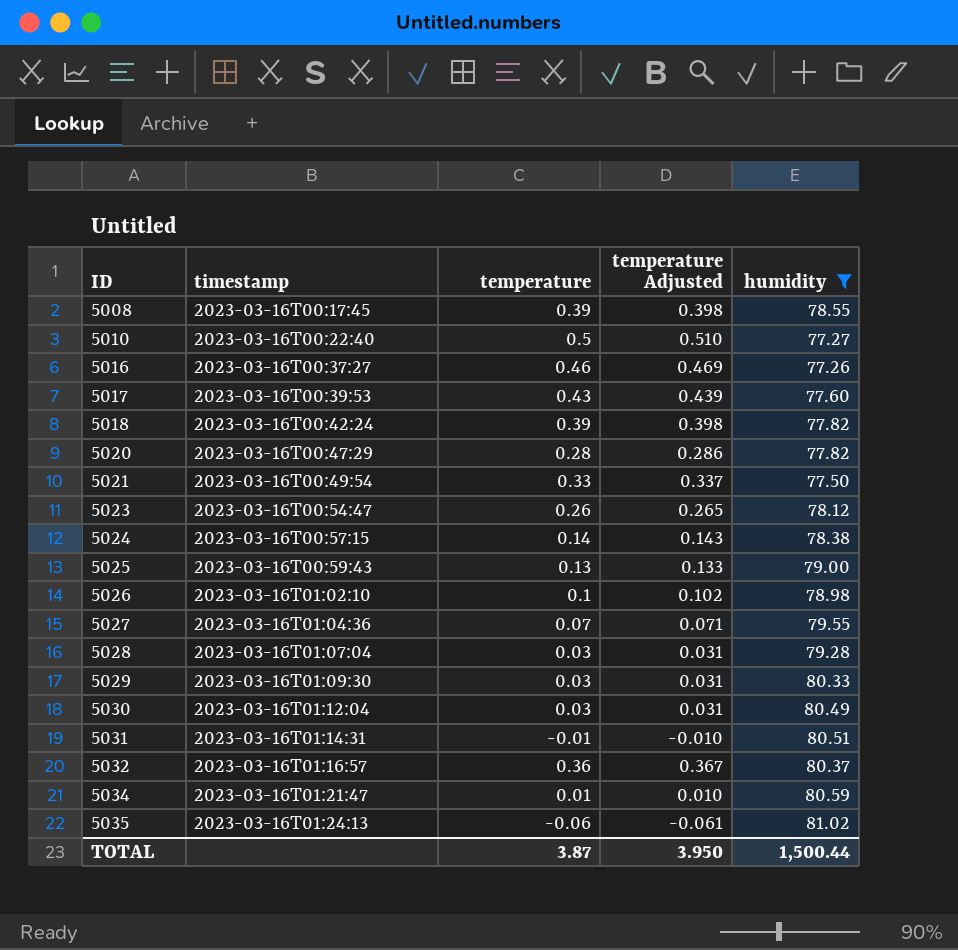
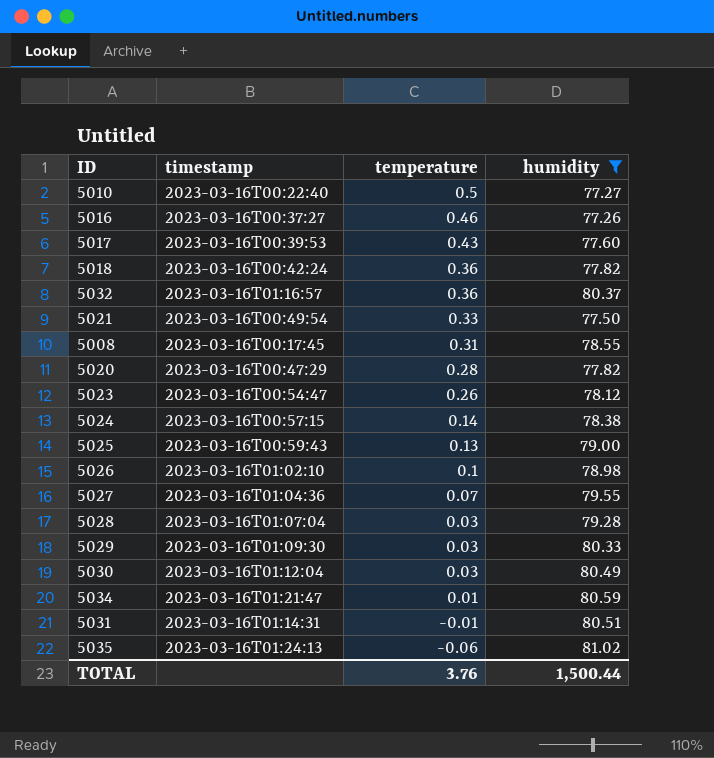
row order: ID ascending -> temperature descending
column temperature Adjusted | formula: [temperature] * 1.02 -> none
5018 | temperature: 0.39 -> 0.36
5008 | temperature: 0.39 -> 0.31
TOTAL | temperature: 3.87 -> 3.76

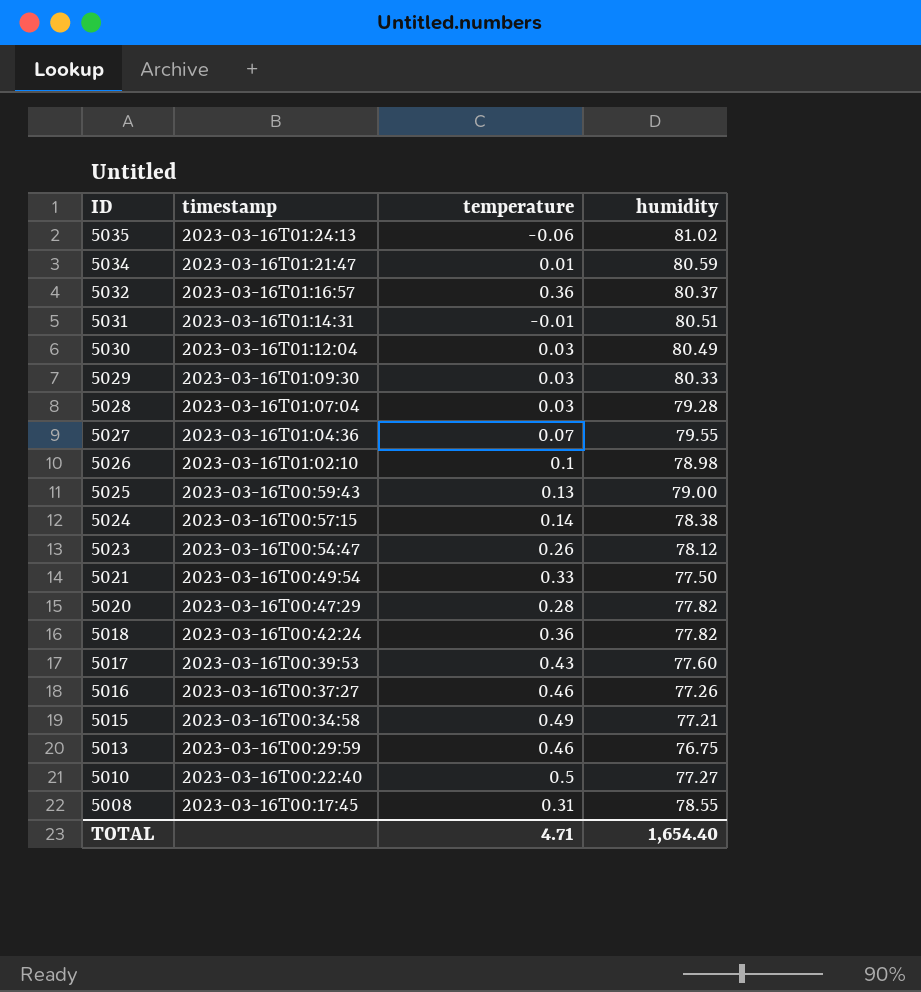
filter: humidity >= 77.26 -> none
row order: temperature descending -> ID descending
TOTAL | temperature: 3.76 -> 4.71
TOTAL | humidity: 1,500.44 -> 1,654.40

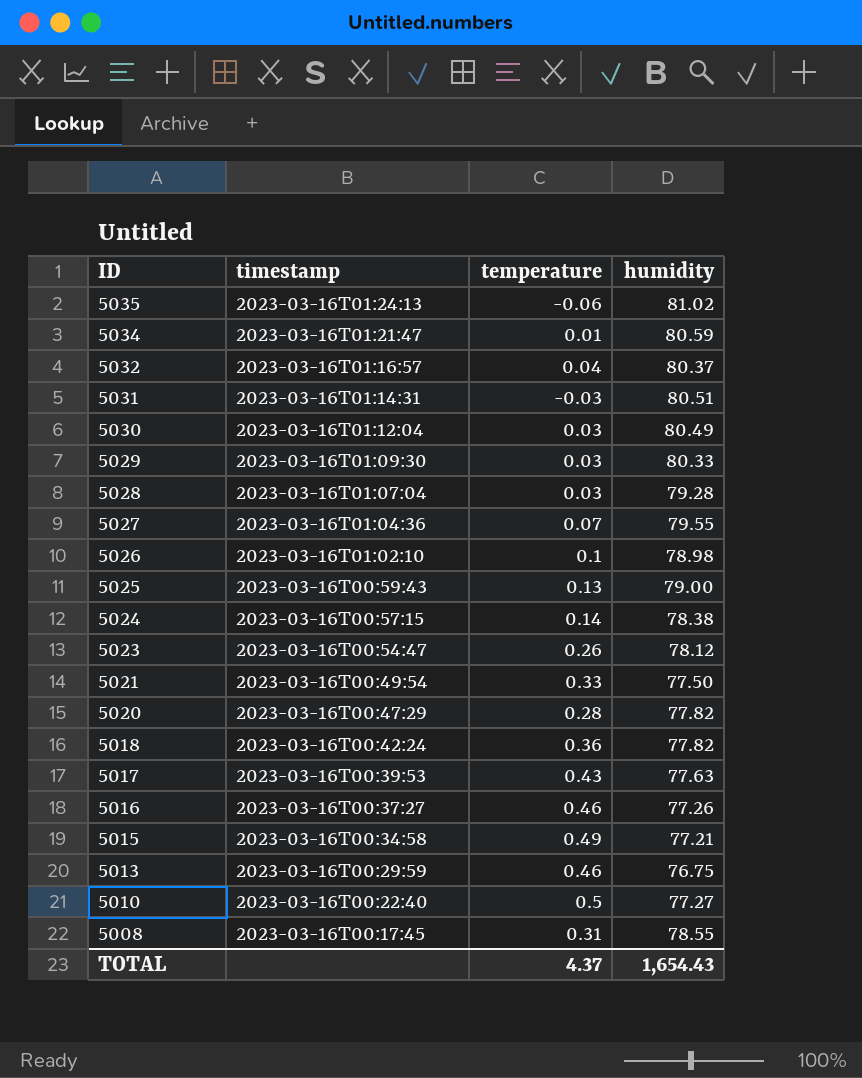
5032 | temperature: 0.36 -> 0.04
5031 | temperature: -0.01 -> -0.03
5017 | humidity: 77.60 -> 77.63
TOTAL | temperature: 4.71 -> 4.37
TOTAL | humidity: 1,654.40 -> 1,654.43

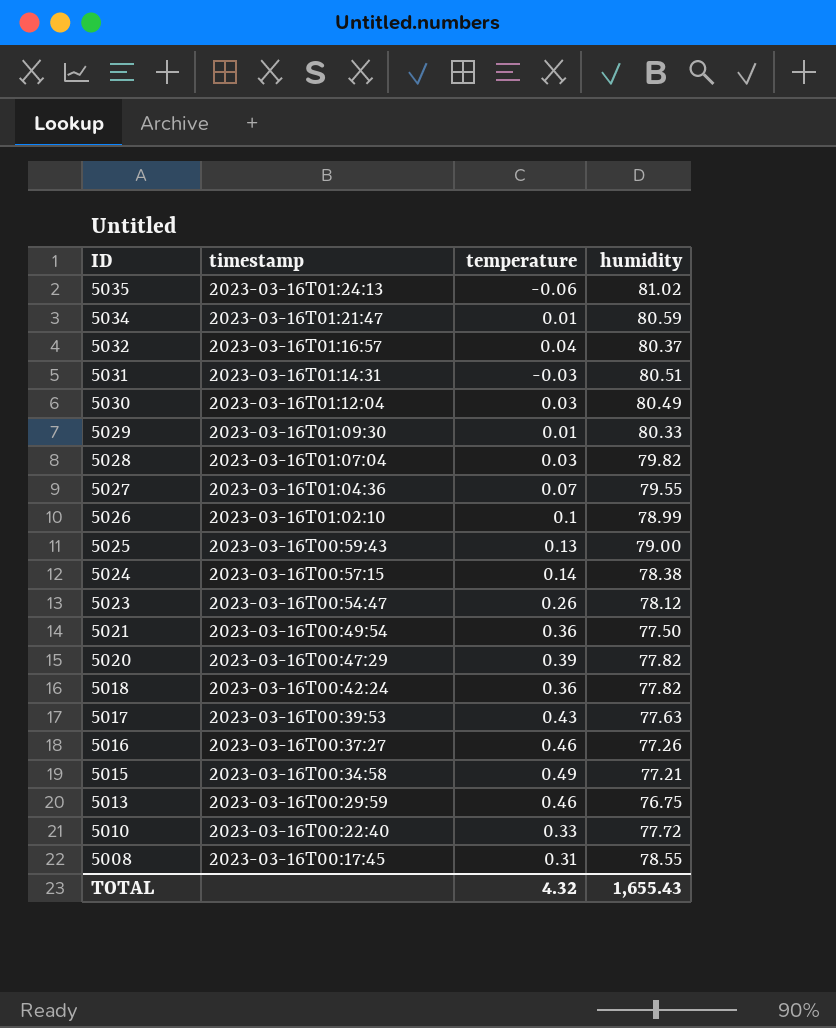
5029 | temperature: 0.03 -> 0.01
5028 | humidity: 79.28 -> 79.82
5026 | humidity: 78.98 -> 78.99
5021 | temperature: 0.33 -> 0.36
5020 | temperature: 0.28 -> 0.39
5010 | temperature: 0.5 -> 0.33
5010 | humidity: 77.27 -> 77.72
TOTAL | temperature: 4.37 -> 4.32
TOTAL | humidity: 1,654.43 -> 1,655.43

